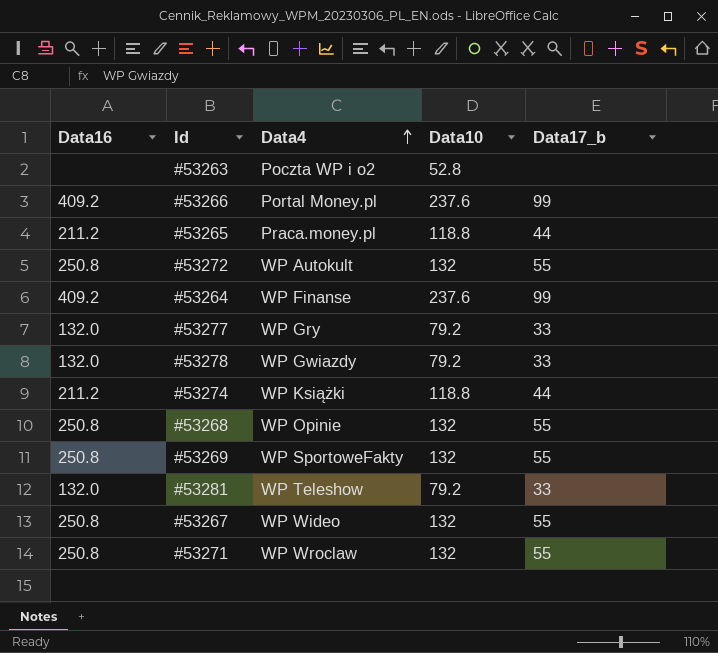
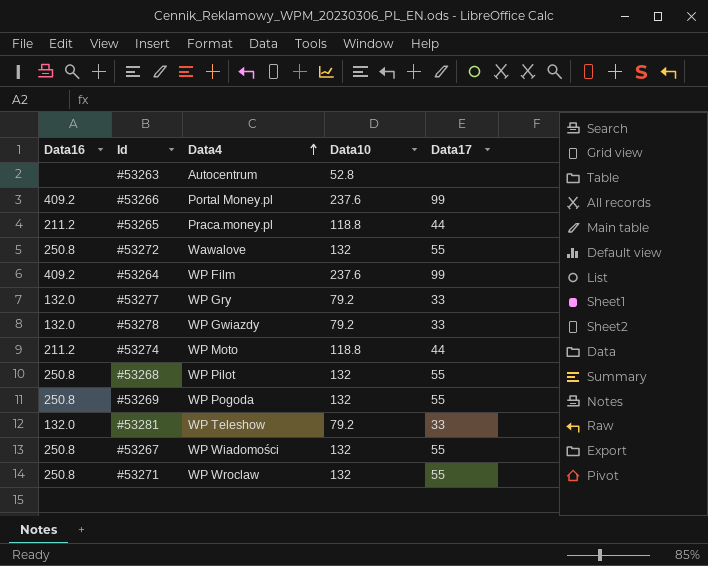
column name: Data17_b -> Data17
#53263 | Data4: Poczta WP i o2 -> Autocentrum
#53272 | Data4: WP Autokult -> Wawalove
#53264 | Data4: WP Finanse -> WP Film
#53274 | Data4: WP Książki -> WP Moto
#53268 | Data4: WP Opinie -> WP Pilot
#53269 | Data4: WP SportoweFakty -> WP Pogoda
#53267 | Data4: WP Wideo -> WP Wiadomości

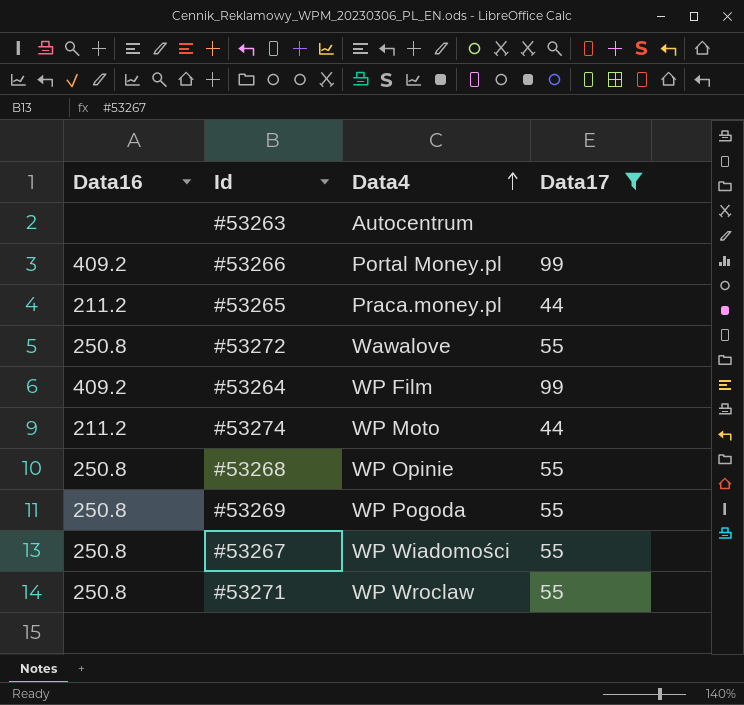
filter: none -> Data17 != 33
column Data10 | position: 4 -> none
#53268 | Data4: WP Pilot -> WP Opinie

